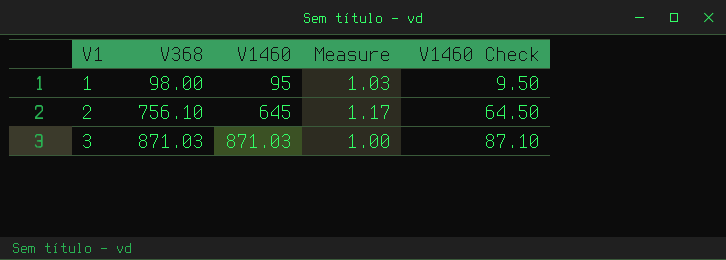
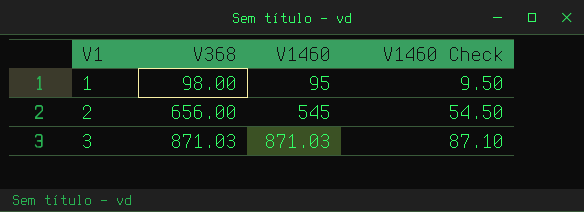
column Measure | formula: [V368] / [V1460] -> none
2 | V368: 756.10 -> 656.00
2 | V1460: 645 -> 545
2 | V1460 Check: 64.50 -> 54.50

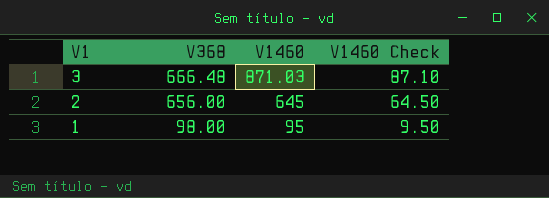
row order: V1 ascending -> V1 descending
3 | V368: 871.03 -> 666.48
2 | V1460: 545 -> 645
2 | V1460 Check: 54.50 -> 64.50

